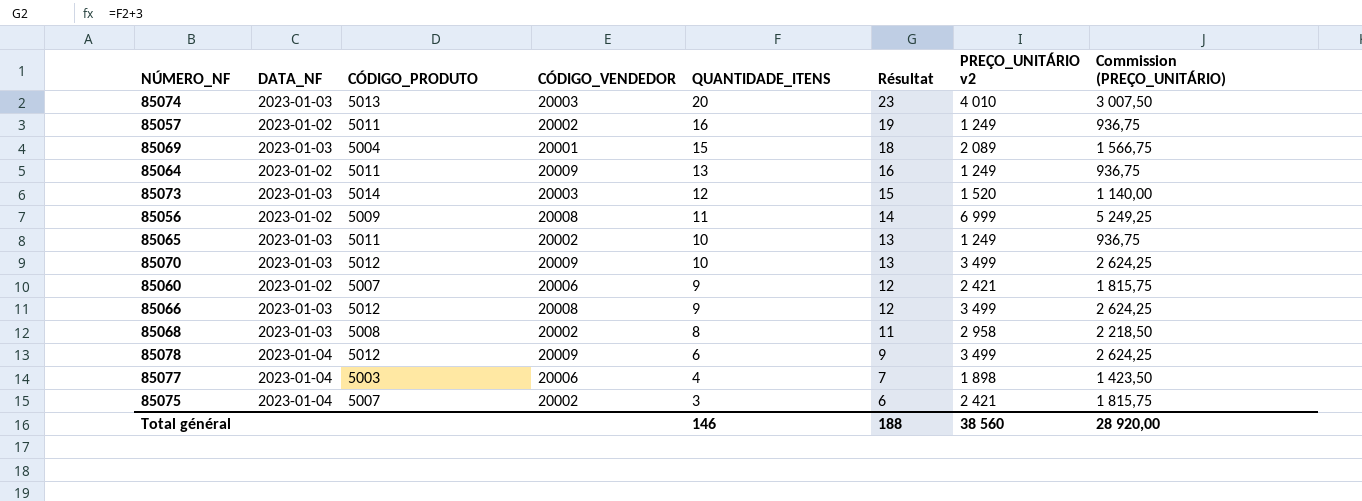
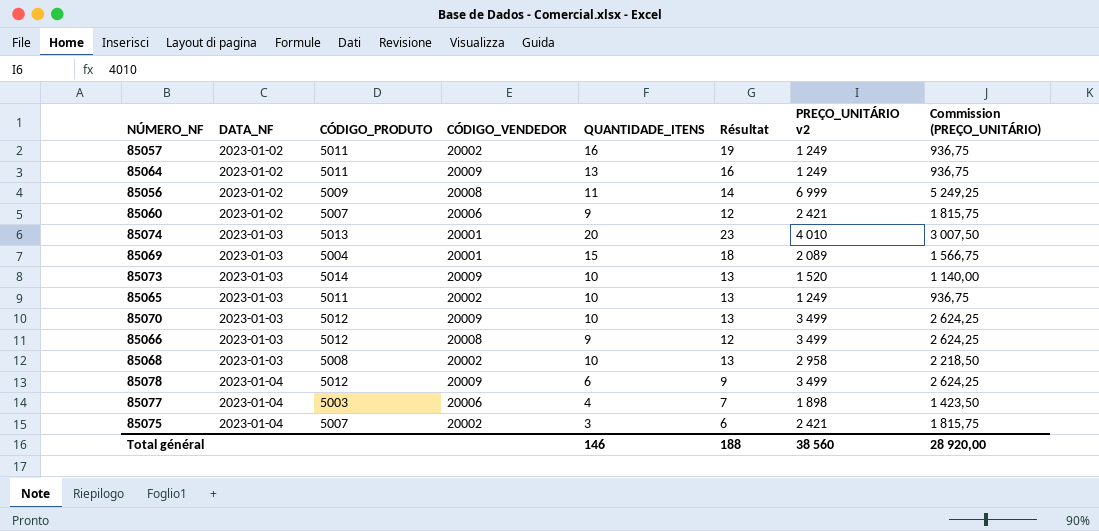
row order: QUANTIDADE_ITENS descending -> DATA_NF ascending
85074 | CÓDIGO_VENDEDOR: 20003 -> 20001
85073 | CÓDIGO_VENDEDOR: 20003 -> 20009
85073 | QUANTIDADE_ITENS: 12 -> 10
85073 | Résultat: 15 -> 13
85068 | QUANTIDADE_ITENS: 8 -> 10
85068 | Résultat: 11 -> 13

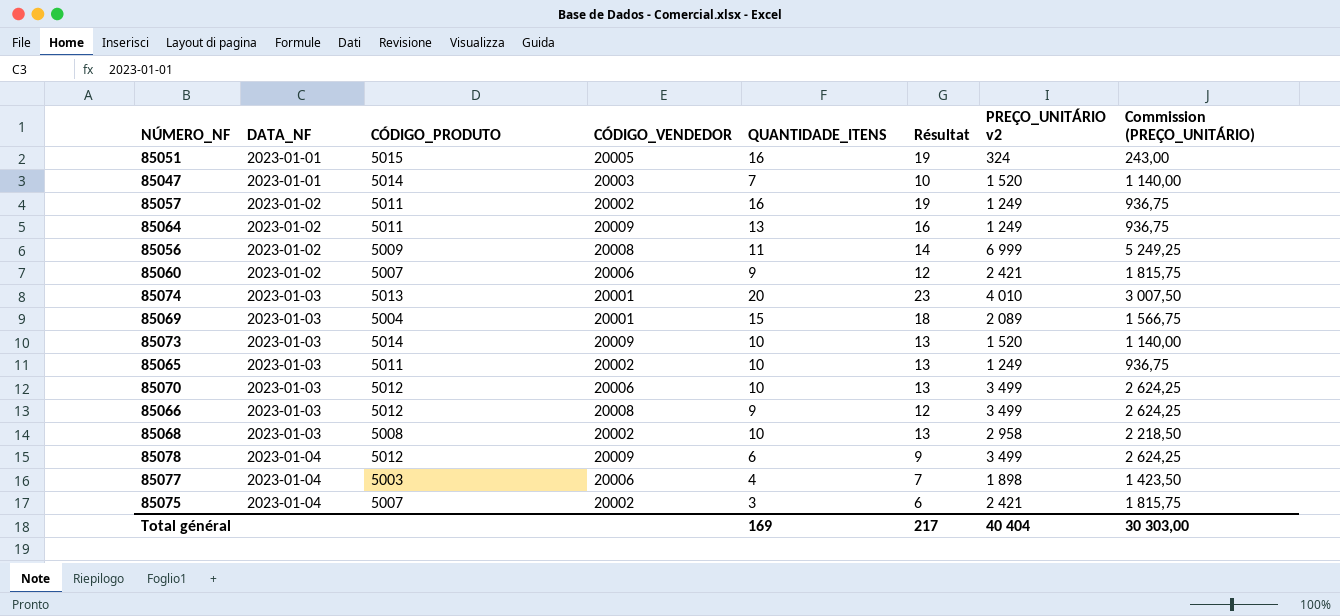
row 85051: none -> 2023-01-01 | 5015 | 20005 | 16 | 19 | 324 | 243,00
row 85047: none -> 2023-01-01 | 5014 | 20003 | 7 | 10 | 1 520 | 1 140,00
85070 | CÓDIGO_VENDEDOR: 20009 -> 20006
Total général | QUANTIDADE_ITENS: 146 -> 169
Total général | Résultat: 188 -> 217
Total général | PREÇO_UNITÁRIO v2: 38 560 -> 40 404
Total général | Commission (PREÇO_UNITÁRIO): 28 920,00 -> 30 303,00

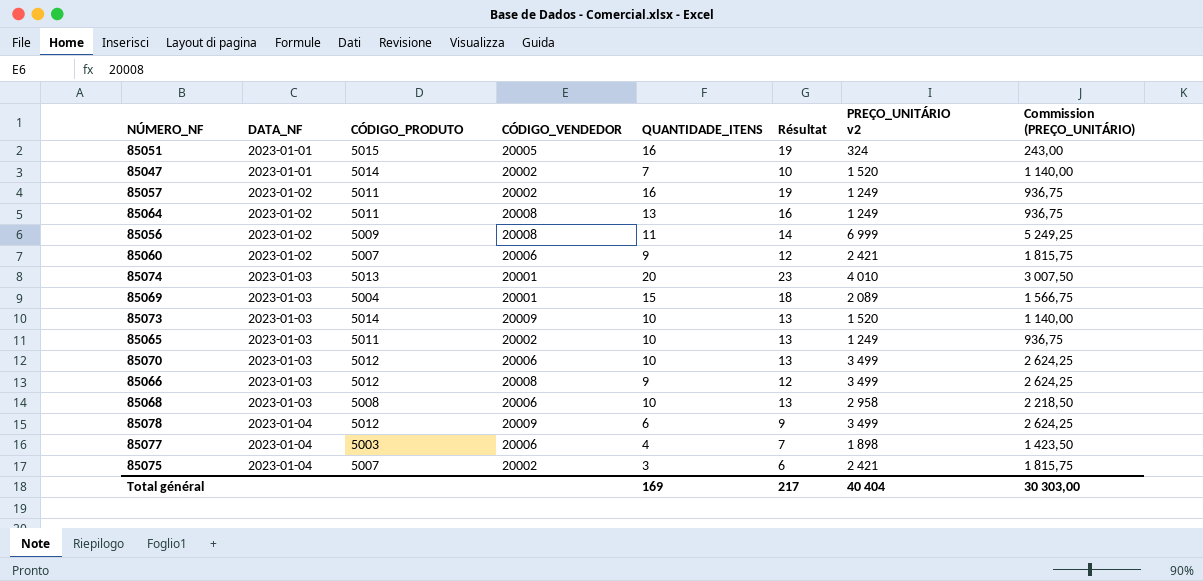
85047 | CÓDIGO_VENDEDOR: 20003 -> 20002
85064 | CÓDIGO_VENDEDOR: 20009 -> 20008
85068 | CÓDIGO_VENDEDOR: 20002 -> 20006

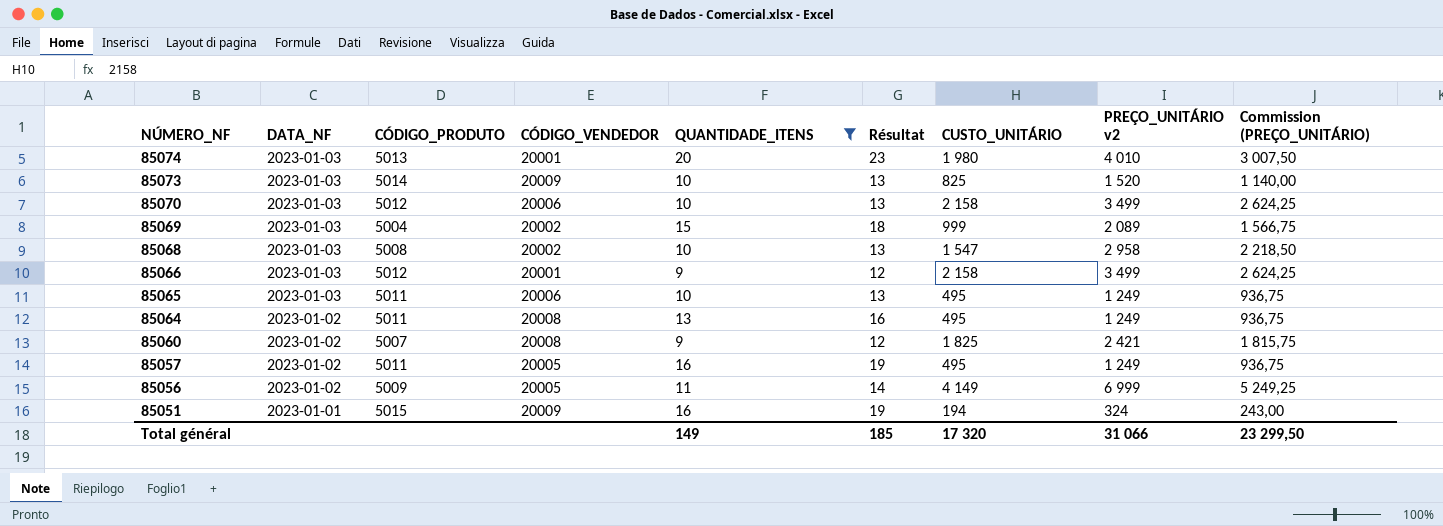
filter: none -> QUANTIDADE_ITENS >= 9
row order: DATA_NF ascending -> NÚMERO_NF descending
column CUSTO_UNITÁRIO | position: none -> 7
85069 | CÓDIGO_VENDEDOR: 20001 -> 20002
85068 | CÓDIGO_VENDEDOR: 20006 -> 20002
85066 | CÓDIGO_VENDEDOR: 20008 -> 20001
85065 | CÓDIGO_VENDEDOR: 20002 -> 20006
85060 | CÓDIGO_VENDEDOR: 20006 -> 20008
85057 | CÓDIGO_VENDEDOR: 20002 -> 20005
85056 | CÓDIGO_VENDEDOR: 20008 -> 20005
85051 | CÓDIGO_VENDEDOR: 20005 -> 20009
Total général | QUANTIDADE_ITENS: 169 -> 149
Total général | Résultat: 217 -> 185
Total général | PREÇO_UNITÁRIO v2: 40 404 -> 31 066
Total général | Commission (PREÇO_UNITÁRIO): 30 303,00 -> 23 299,50

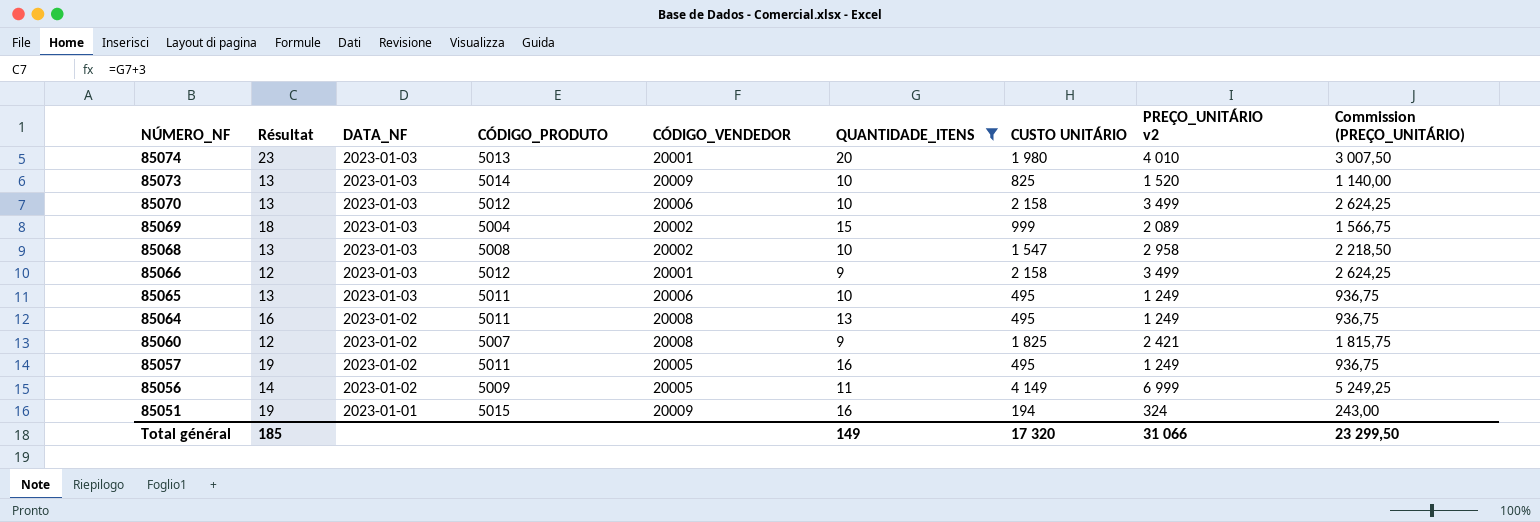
column Résultat | position: 6 -> 2
column name: CUSTO_UNITÁRIO -> CUSTO UNITÁRIO

